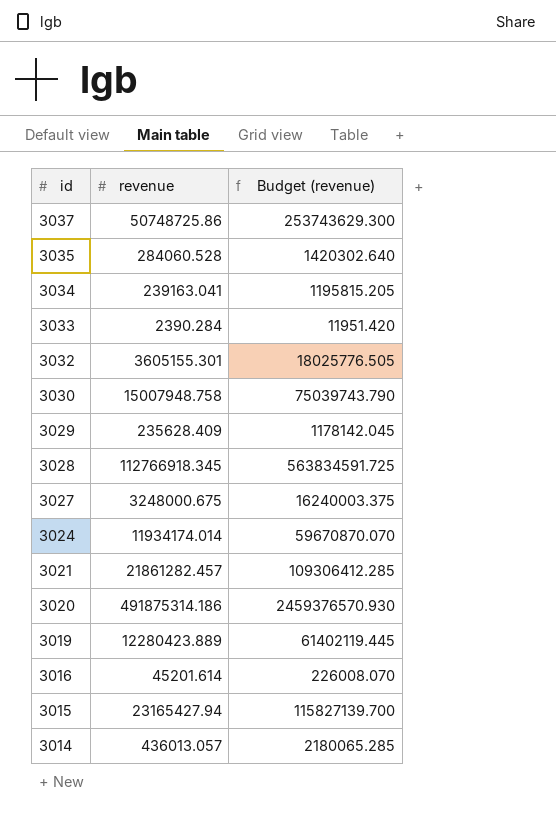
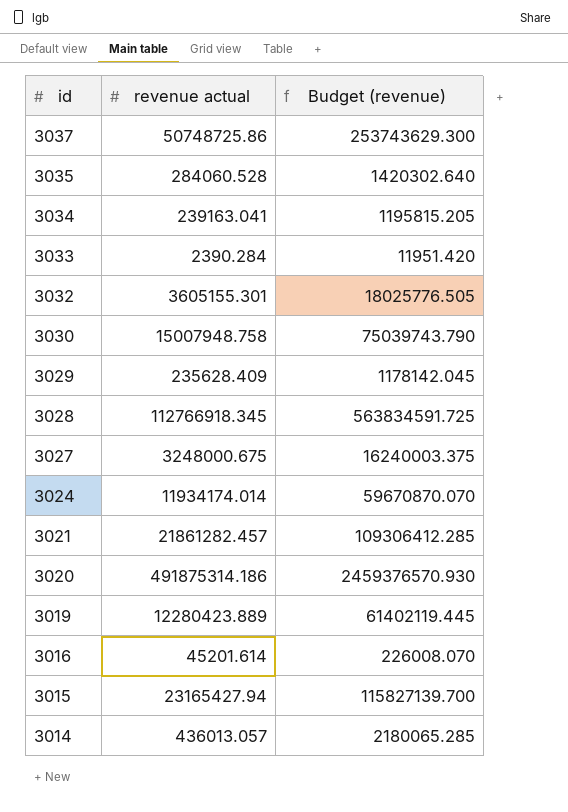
column name: revenue -> revenue actual

